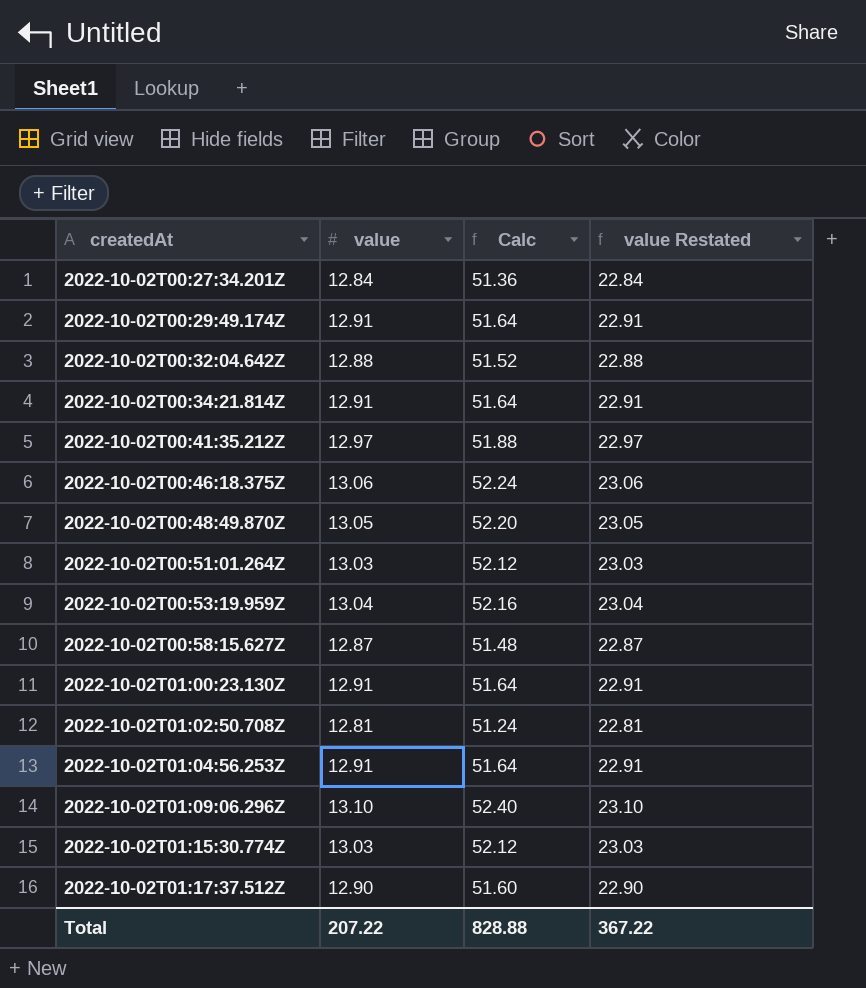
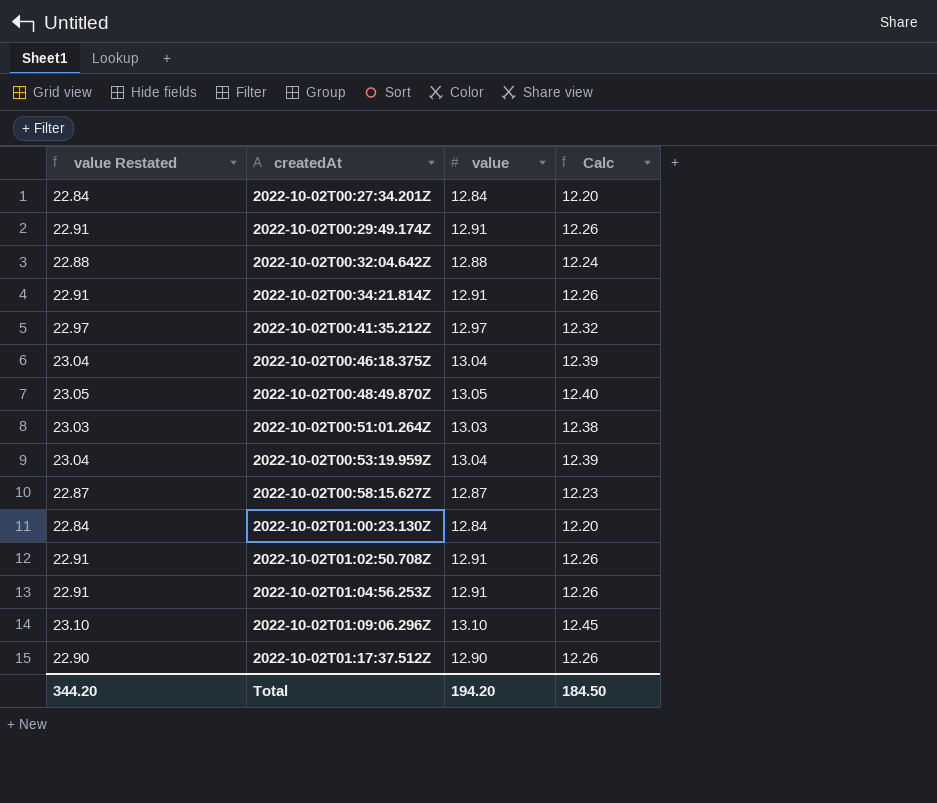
column value Restated | position: 4 -> 1
column Calc | formula: [value] * 4 -> [value] * 0.95
row 2022-10-02T01:15:30.774Z: 13.03 | 52.12 | 23.03 -> none
2022-10-02T00:46:18.375Z | value Restated: 23.06 -> 23.04
2022-10-02T00:46:18.375Z | value: 13.06 -> 13.04
2022-10-02T01:00:23.130Z | value Restated: 22.91 -> 22.84
2022-10-02T01:00:23.130Z | value: 12.91 -> 12.84
2022-10-02T01:02:50.708Z | value Restated: 22.81 -> 22.91
2022-10-02T01:02:50.708Z | value: 12.81 -> 12.91
Total | value Restated: 367.22 -> 344.20
Total | value: 207.22 -> 194.20
Total | Calc: 828.88 -> 184.50

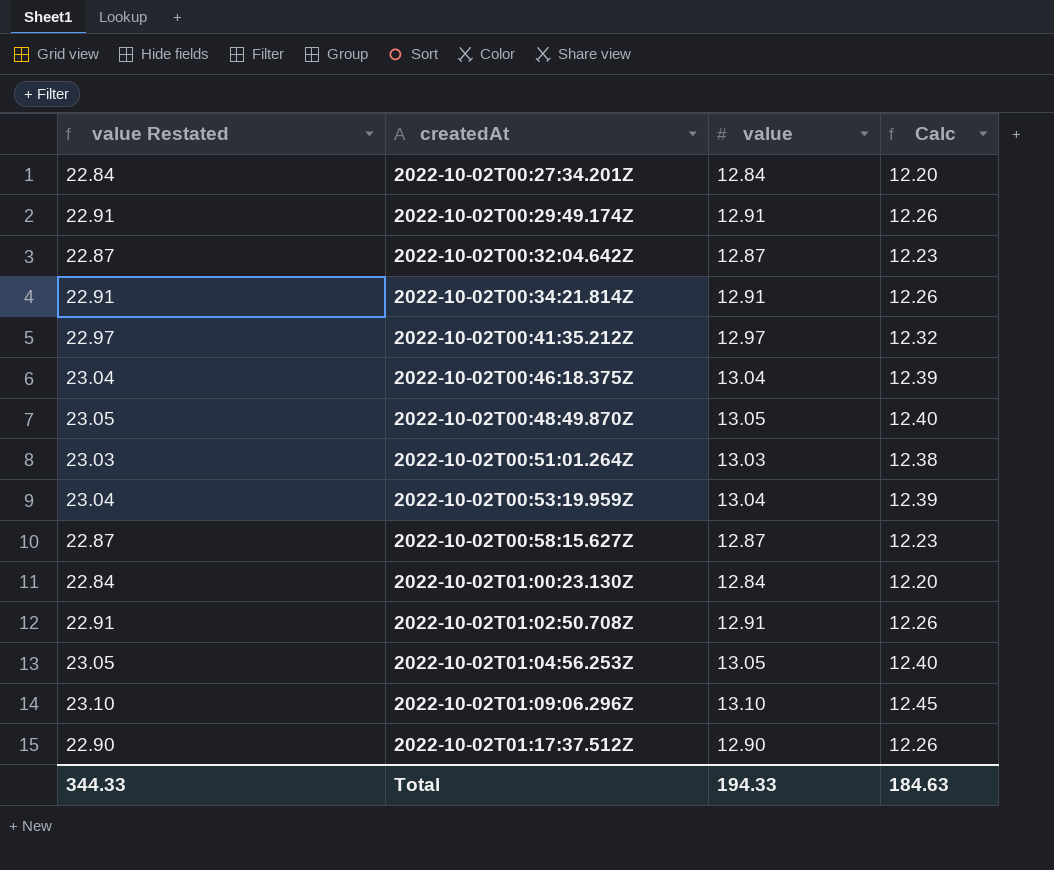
2022-10-02T00:32:04.642Z | value Restated: 22.88 -> 22.87
2022-10-02T00:32:04.642Z | value: 12.88 -> 12.87
2022-10-02T00:32:04.642Z | Calc: 12.24 -> 12.23
2022-10-02T01:04:56.253Z | value Restated: 22.91 -> 23.05
2022-10-02T01:04:56.253Z | value: 12.91 -> 13.05
2022-10-02T01:04:56.253Z | Calc: 12.26 -> 12.40
Total | value Restated: 344.20 -> 344.33
Total | value: 194.20 -> 194.33
Total | Calc: 184.50 -> 184.63

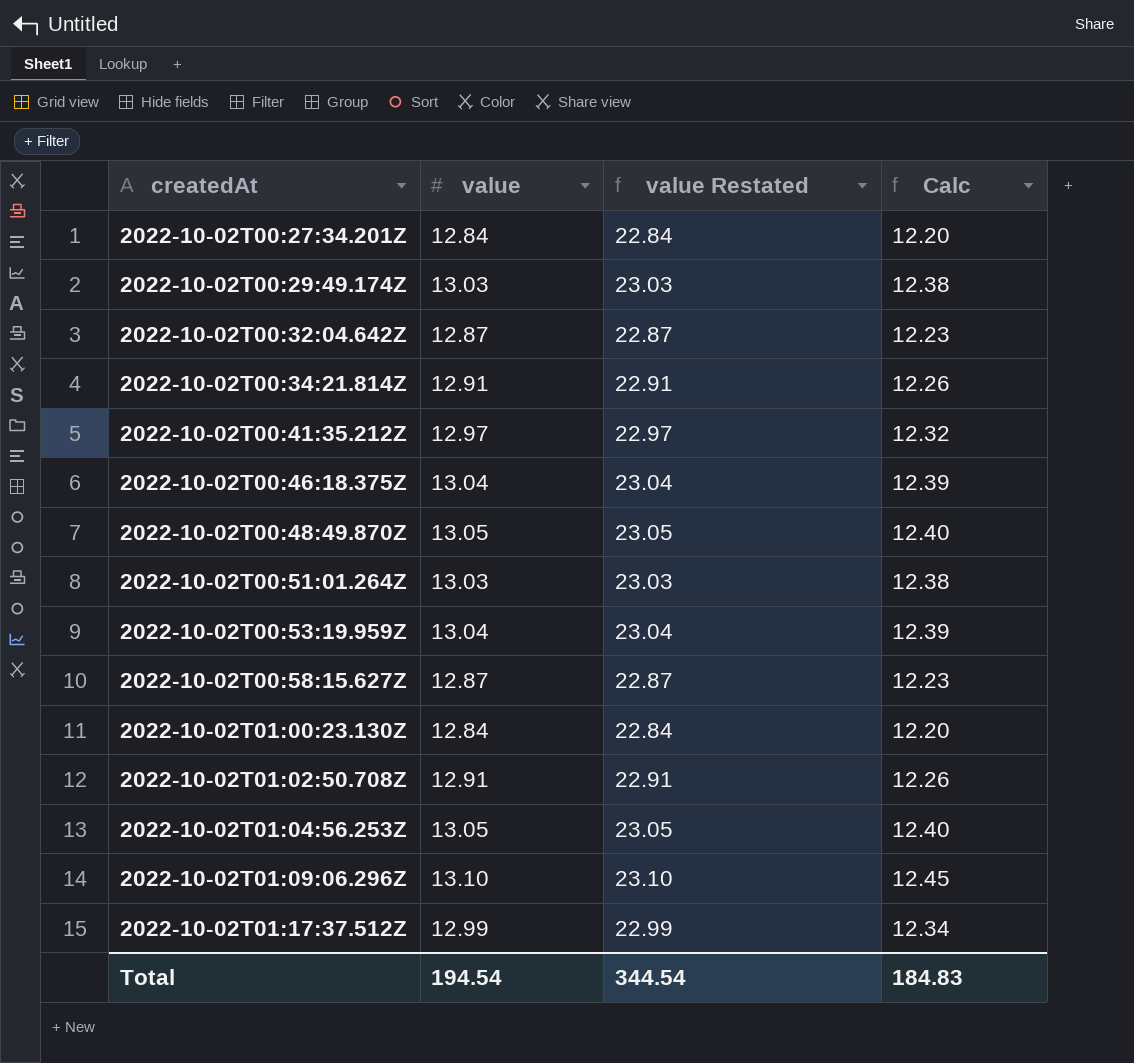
column value Restated | position: 1 -> 3
2022-10-02T00:29:49.174Z | value: 12.91 -> 13.03
2022-10-02T00:29:49.174Z | value Restated: 22.91 -> 23.03
2022-10-02T00:29:49.174Z | Calc: 12.26 -> 12.38
2022-10-02T01:17:37.512Z | value: 12.90 -> 12.99
2022-10-02T01:17:37.512Z | value Restated: 22.90 -> 22.99
2022-10-02T01:17:37.512Z | Calc: 12.26 -> 12.34
Total | value: 194.33 -> 194.54
Total | value Restated: 344.33 -> 344.54
Total | Calc: 184.63 -> 184.83

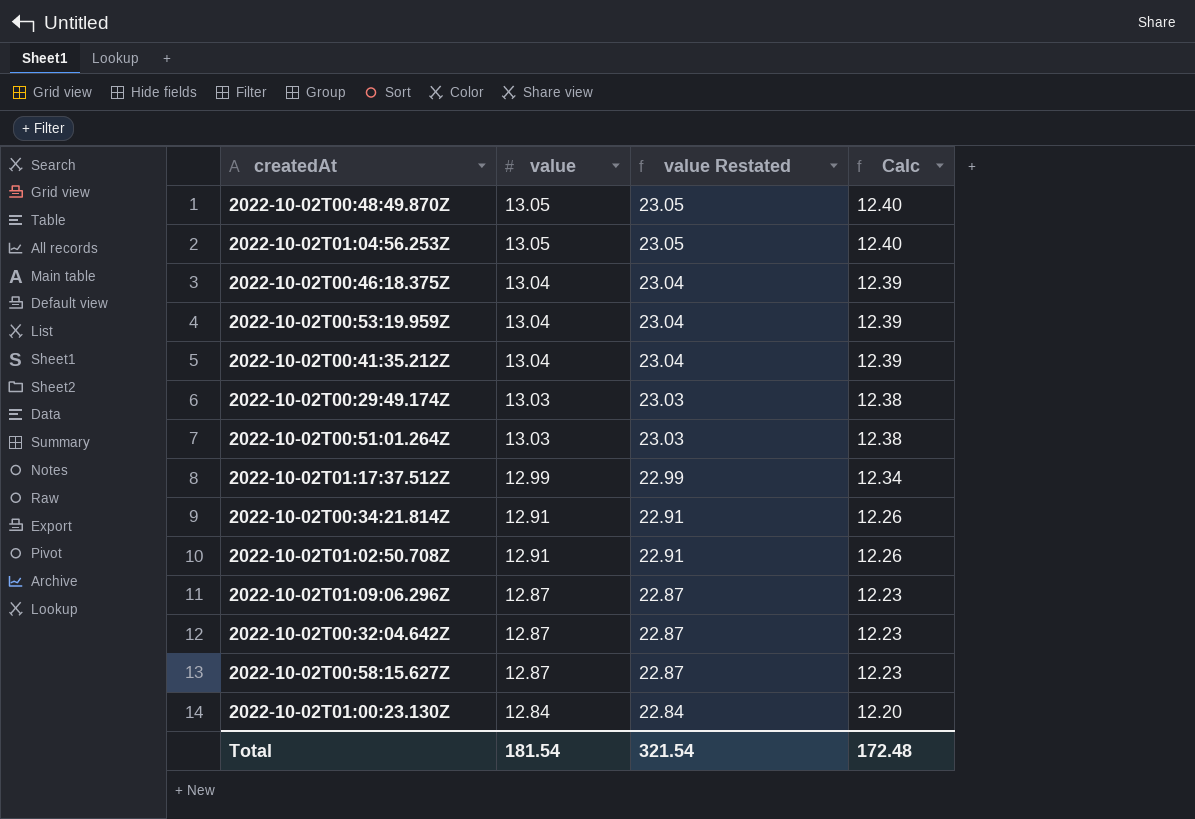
row order: createdAt ascending -> value descending
row 2022-10-02T00:27:34.201Z: 12.84 | 22.84 | 12.20 -> none
2022-10-02T00:41:35.212Z | value: 12.97 -> 13.04
2022-10-02T00:41:35.212Z | value Restated: 22.97 -> 23.04
2022-10-02T00:41:35.212Z | Calc: 12.32 -> 12.39
2022-10-02T01:09:06.296Z | value: 13.10 -> 12.87
2022-10-02T01:09:06.296Z | value Restated: 23.10 -> 22.87
2022-10-02T01:09:06.296Z | Calc: 12.45 -> 12.23
Total | value: 194.54 -> 181.54
Total | value Restated: 344.54 -> 321.54
Total | Calc: 184.83 -> 172.48

